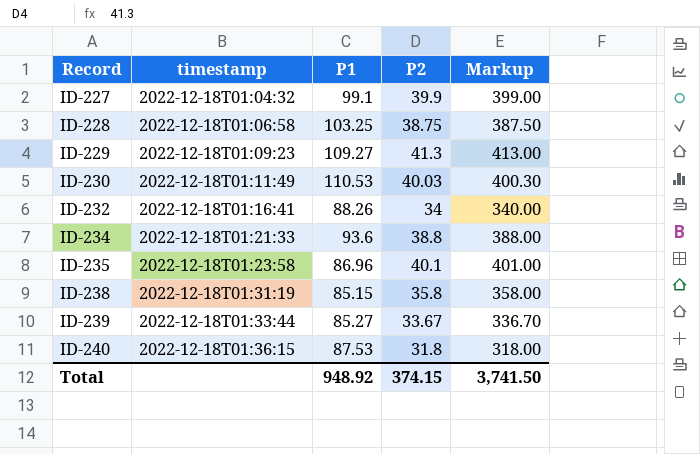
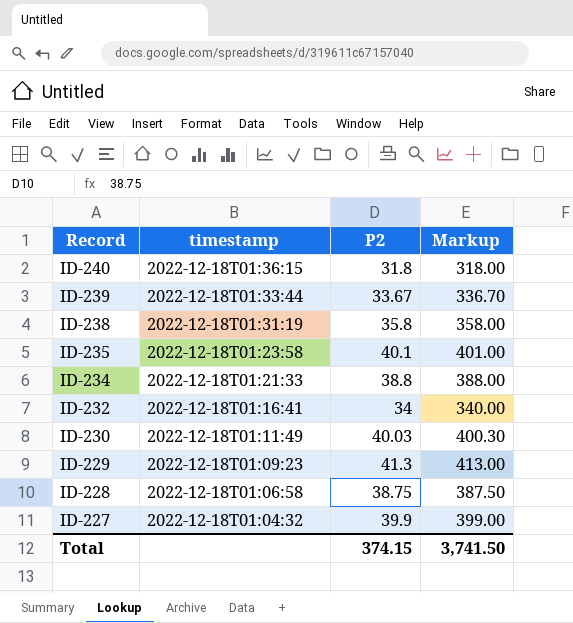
row order: Record ascending -> Record descending
column P1 | position: 3 -> none

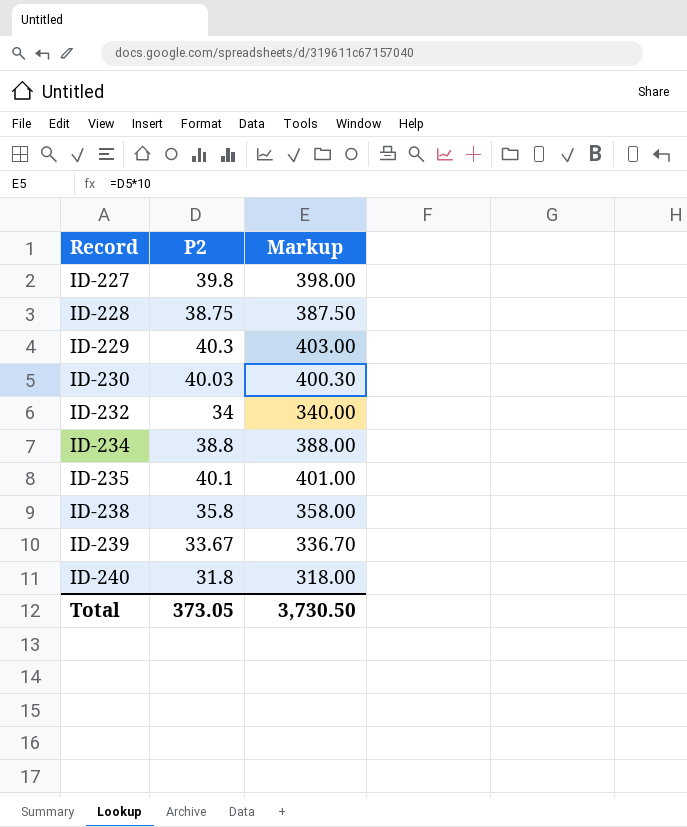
row order: Record descending -> Record ascending
column timestamp | position: 2 -> none
ID-227 | P2: 39.9 -> 39.8
ID-227 | Markup: 399.00 -> 398.00
ID-229 | P2: 41.3 -> 40.3
ID-229 | Markup: 413.00 -> 403.00
Total | P2: 374.15 -> 373.05
Total | Markup: 3,741.50 -> 3,730.50

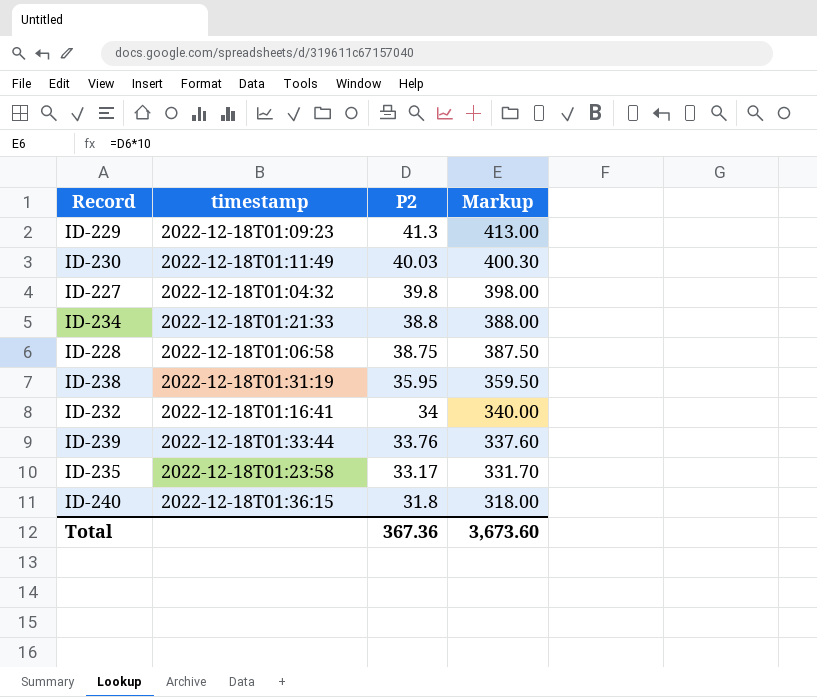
row order: Record ascending -> P2 descending
column timestamp | position: none -> 2
ID-229 | P2: 40.3 -> 41.3
ID-229 | Markup: 403.00 -> 413.00
ID-238 | P2: 35.8 -> 35.95
ID-238 | Markup: 358.00 -> 359.50
ID-239 | P2: 33.67 -> 33.76
ID-239 | Markup: 336.70 -> 337.60
ID-235 | P2: 40.1 -> 33.17
ID-235 | Markup: 401.00 -> 331.70
Total | P2: 373.05 -> 367.36
Total | Markup: 3,730.50 -> 3,673.60

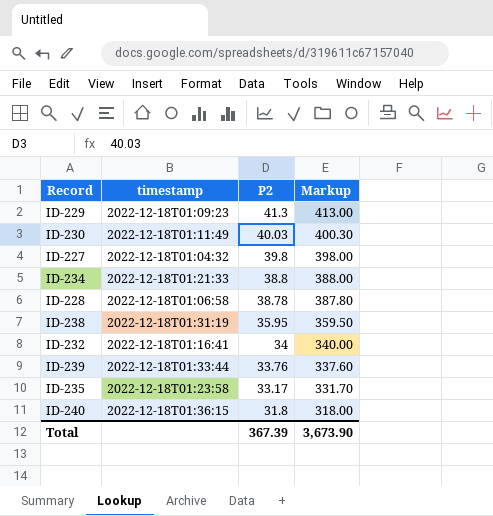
ID-228 | P2: 38.75 -> 38.78
ID-228 | Markup: 387.50 -> 387.80
Total | P2: 367.36 -> 367.39
Total | Markup: 3,673.60 -> 3,673.90

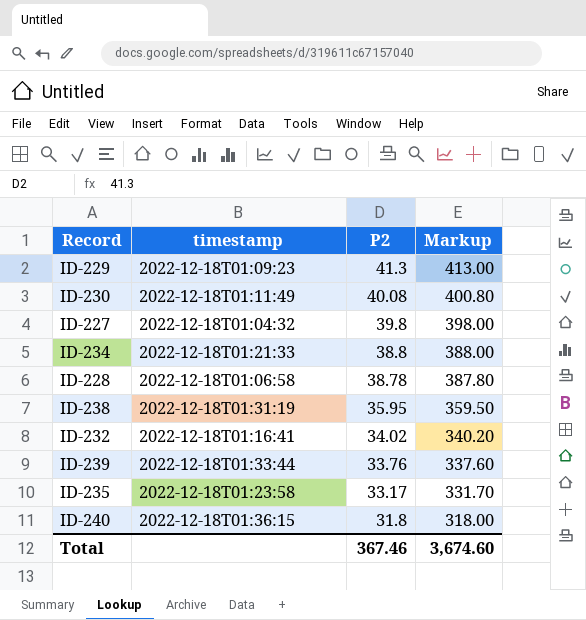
ID-230 | P2: 40.03 -> 40.08
ID-230 | Markup: 400.30 -> 400.80
ID-232 | P2: 34 -> 34.02
ID-232 | Markup: 340.00 -> 340.20
Total | P2: 367.39 -> 367.46
Total | Markup: 3,673.90 -> 3,674.60

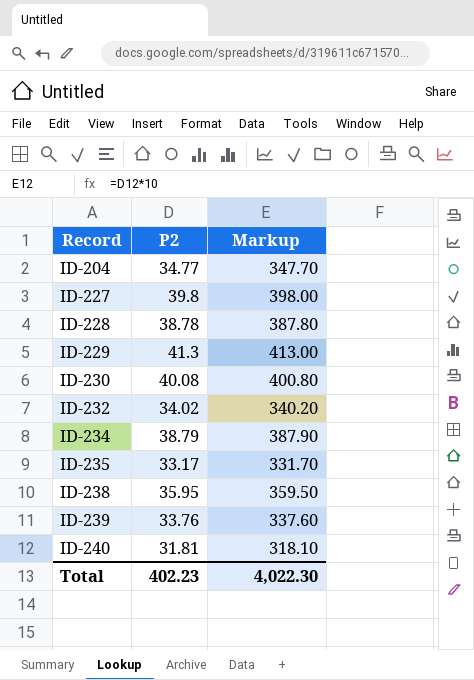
row order: P2 descending -> Record ascending
column timestamp | position: 2 -> none
row ID-204: none -> 34.77 | 347.70
ID-234 | P2: 38.8 -> 38.79
ID-234 | Markup: 388.00 -> 387.90
ID-240 | P2: 31.8 -> 31.81
ID-240 | Markup: 318.00 -> 318.10
Total | P2: 367.46 -> 402.23
Total | Markup: 3,674.60 -> 4,022.30

